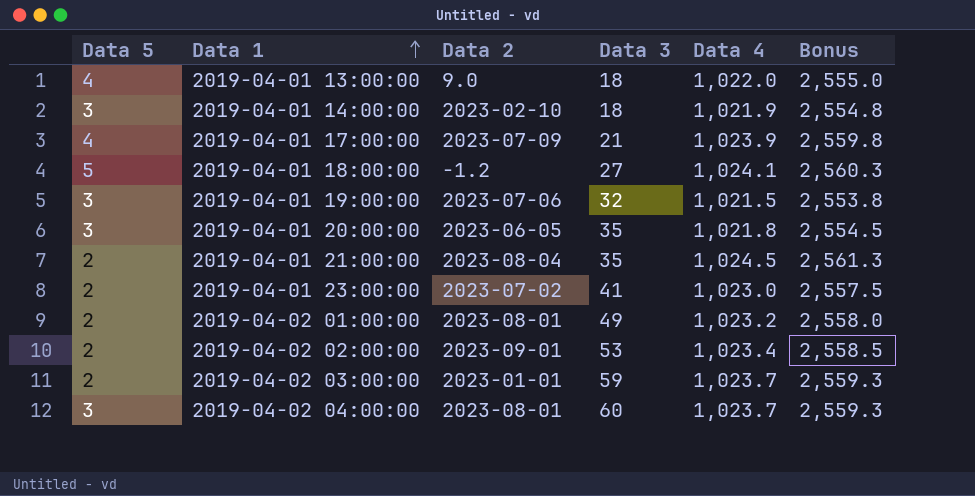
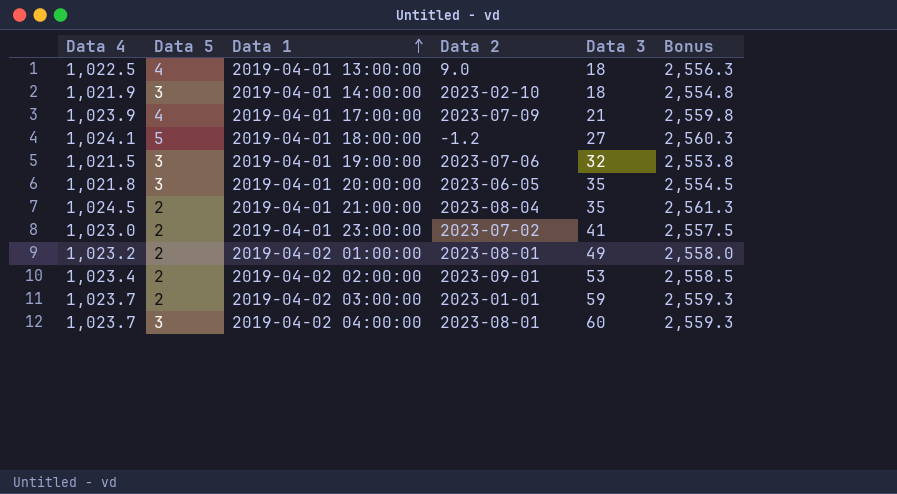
column Data 4 | position: 5 -> 1
2019-04-01 13:00:00 | Data 4: 1,022.0 -> 1,022.5
2019-04-01 13:00:00 | Bonus: 2,555.0 -> 2,556.3

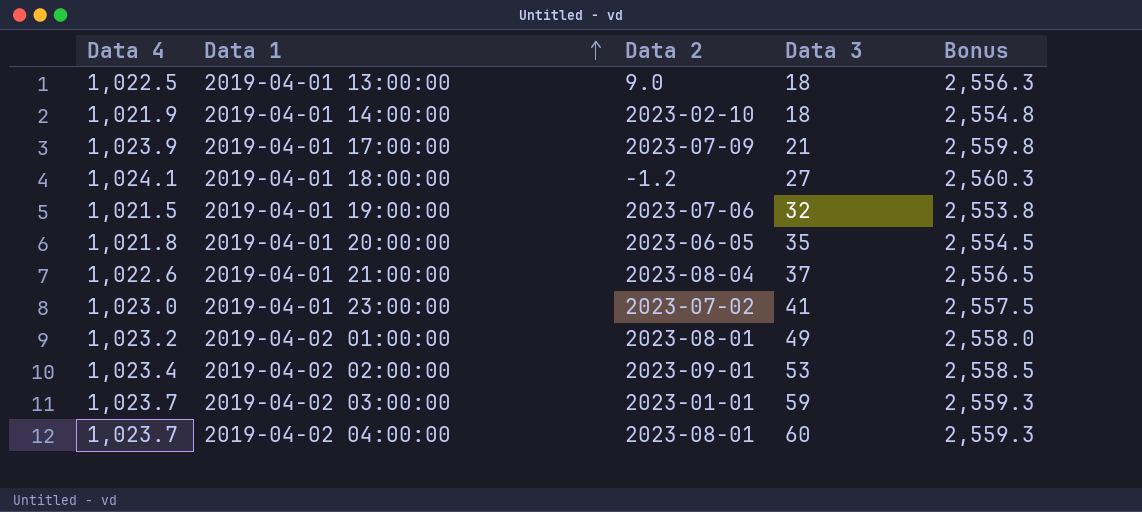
column Data 5 | position: 2 -> none
2019-04-01 21:00:00 | Data 4: 1,024.5 -> 1,022.6
2019-04-01 21:00:00 | Data 3: 35 -> 37
2019-04-01 21:00:00 | Bonus: 2,561.3 -> 2,556.5

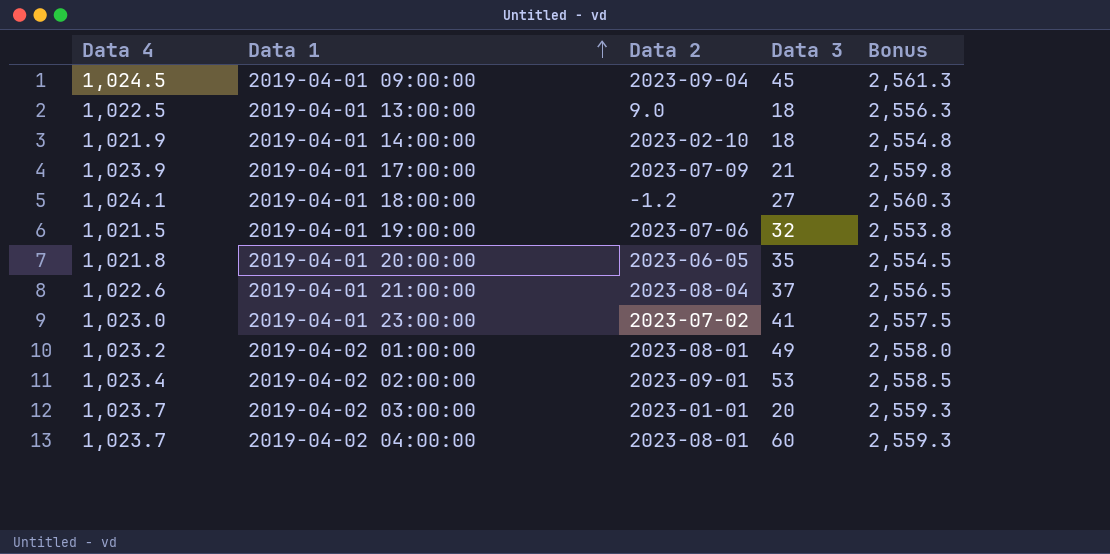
row 2019-04-01 09:00:00: none -> 1,024.5 | 2023-09-04 | 45 | 2,561.3
2019-04-02 03:00:00 | Data 3: 59 -> 20

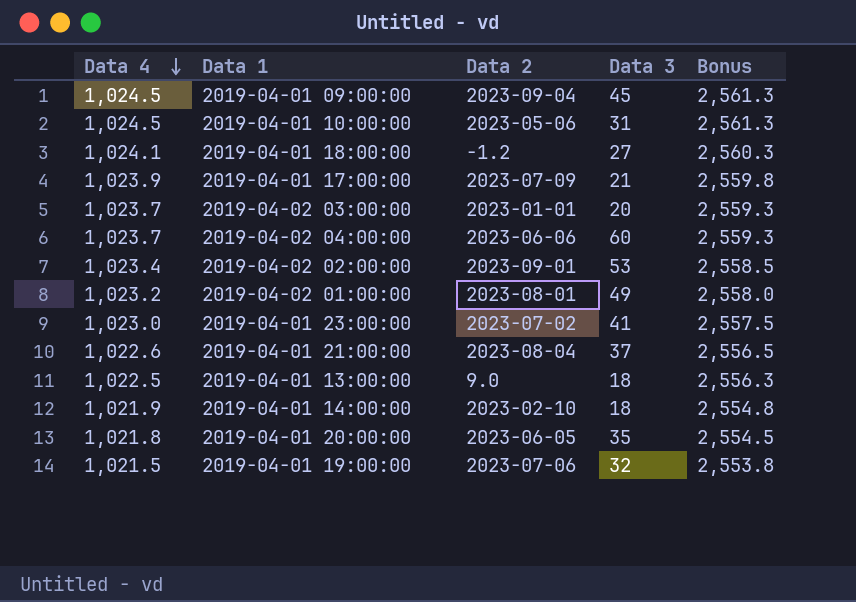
row order: Data 1 ascending -> Data 4 descending
row 2019-04-01 10:00:00: none -> 1,024.5 | 2023-05-06 | 31 | 2,561.3
2019-04-02 04:00:00 | Data 2: 2023-08-01 -> 2023-06-06

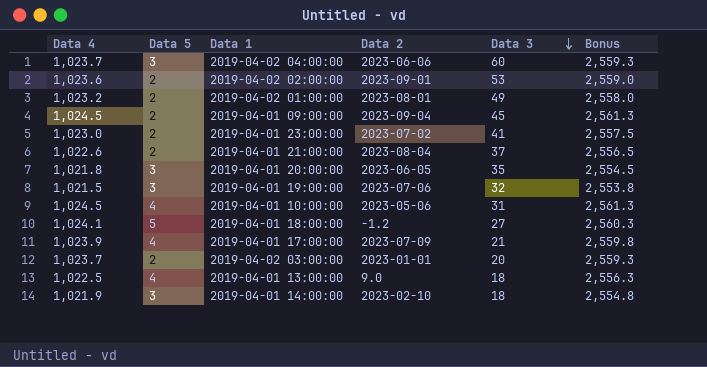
row order: Data 4 descending -> Data 3 descending
column Data 5 | position: none -> 2
2019-04-02 02:00:00 | Data 4: 1,023.4 -> 1,023.6
2019-04-02 02:00:00 | Bonus: 2,558.5 -> 2,559.0

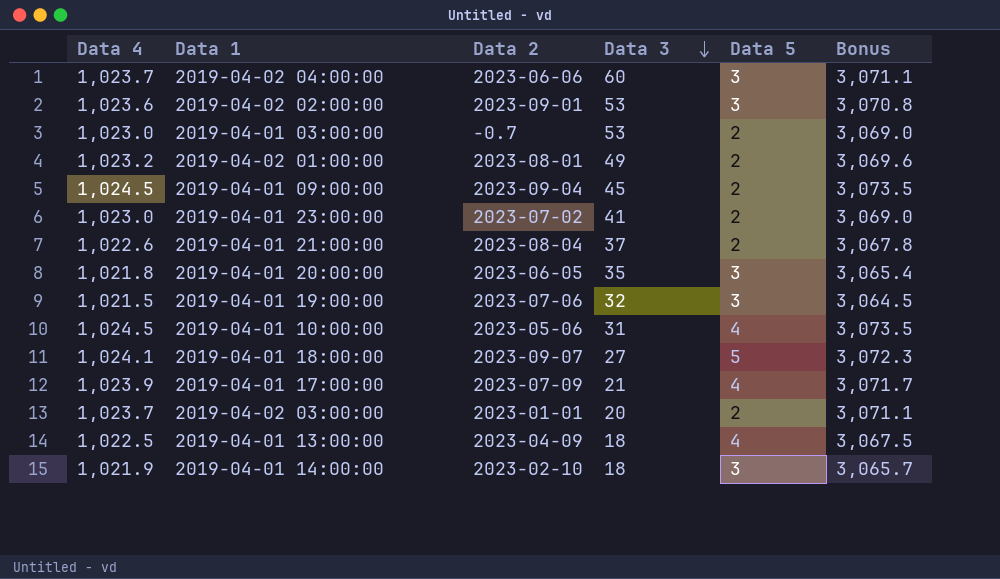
column Data 5 | position: 2 -> 5
column Bonus | formula: [Data 4] * 2.5 -> [Data 4] * 3
2019-04-02 02:00:00 | Data 5: 2 -> 3
row 2019-04-01 03:00:00: none -> 1,023.0 | -0.7 | 53 | 2 | 3,069.0
2019-04-01 18:00:00 | Data 2: -1.2 -> 2023-09-07
2019-04-01 13:00:00 | Data 2: 9.0 -> 2023-04-09

